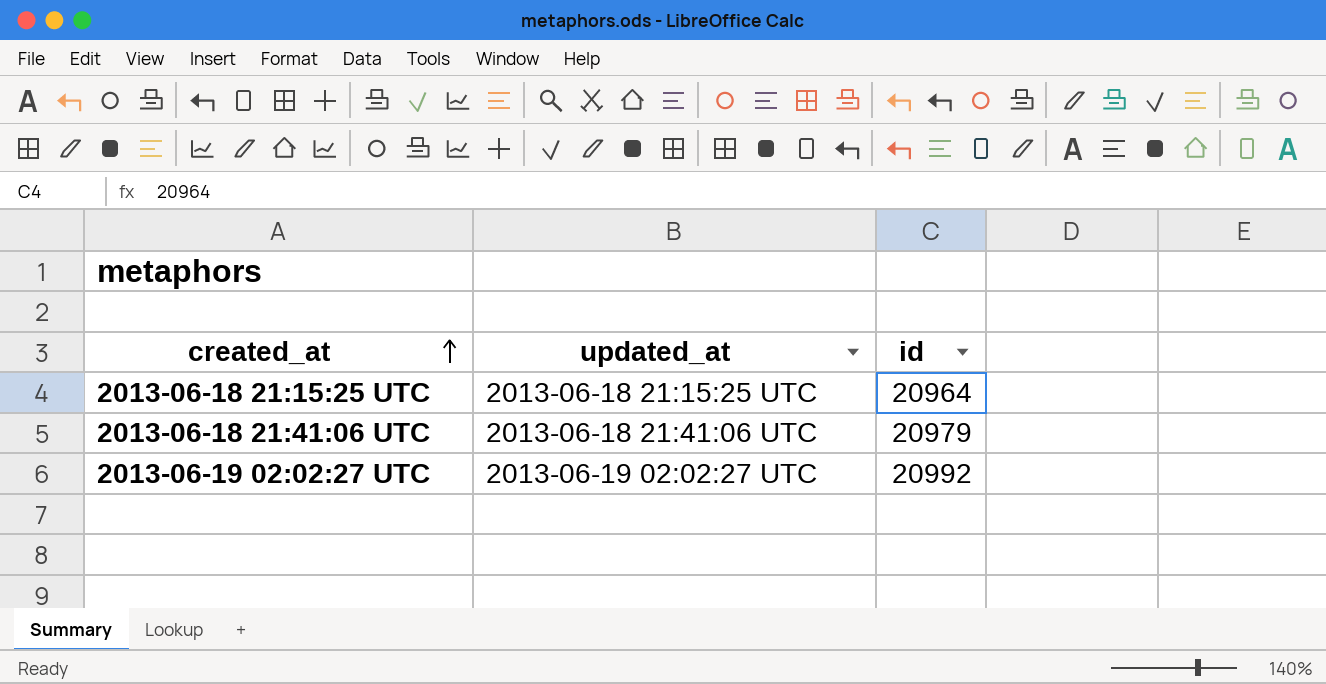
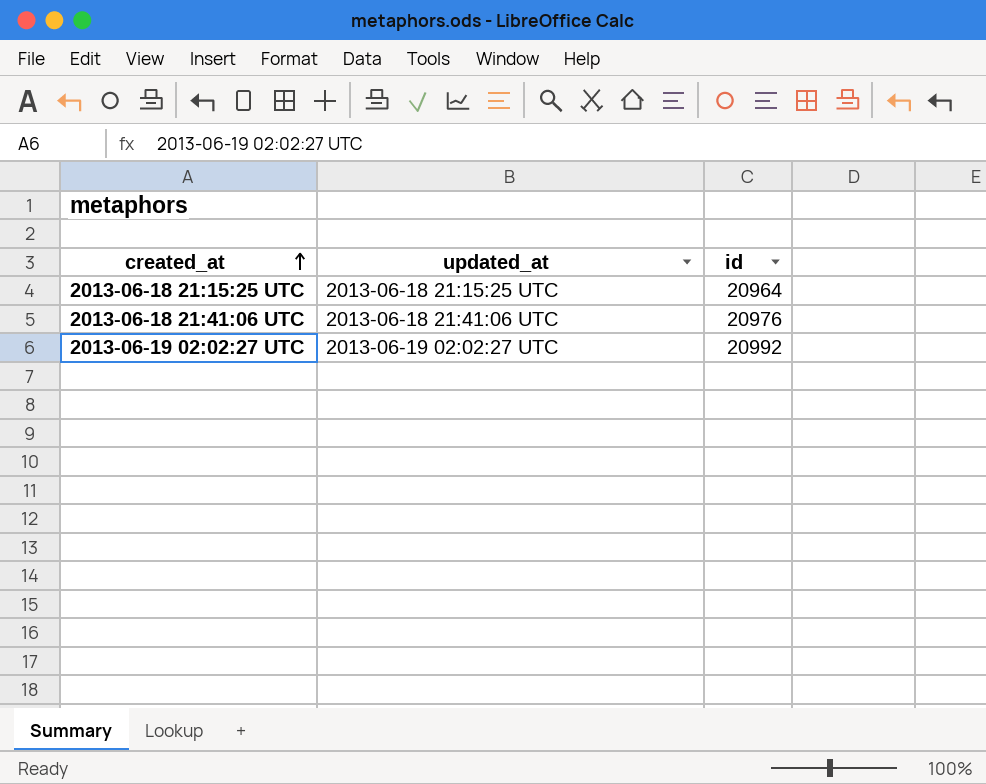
2013-06-18 21:41:06 UTC | id: 20979 -> 20976

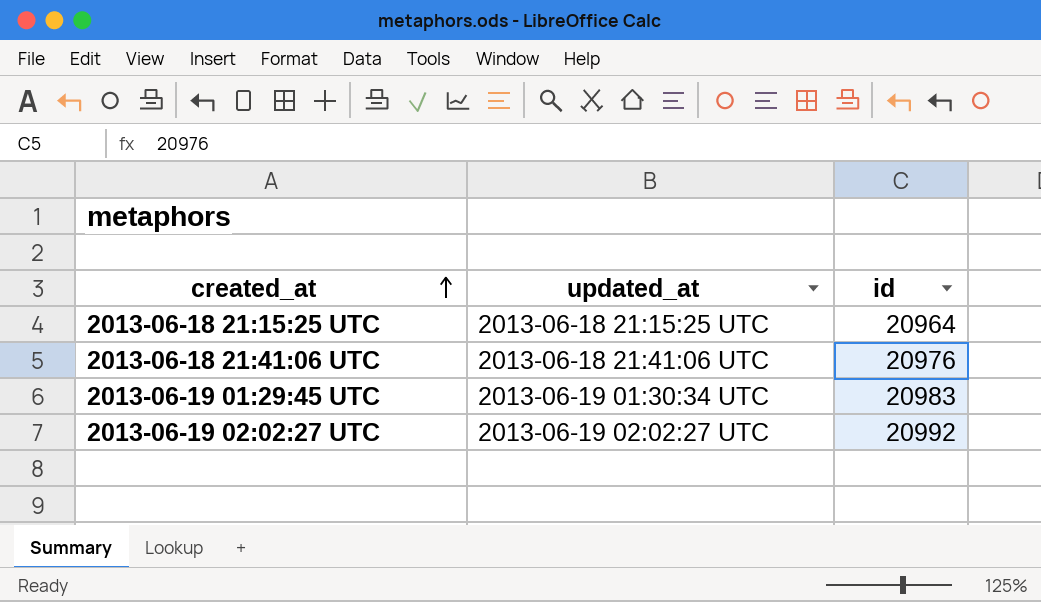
row 2013-06-19 01:29:45 UTC: none -> 2013-06-19 01:30:34 UTC | 20983

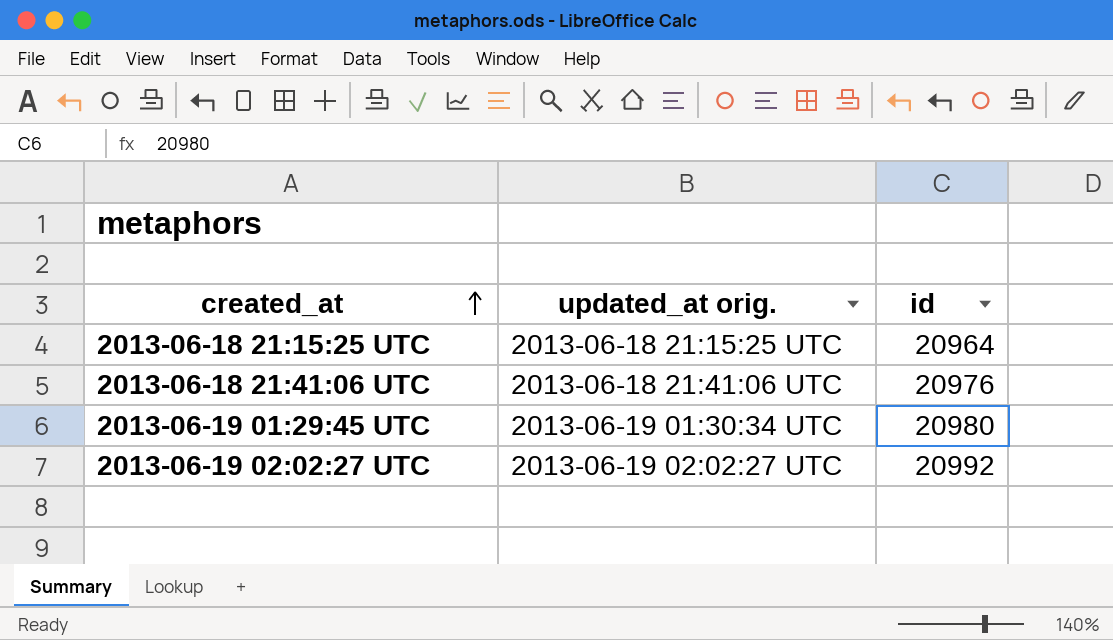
column name: updated_at -> updated_at orig.
2013-06-19 01:29:45 UTC | id: 20983 -> 20980

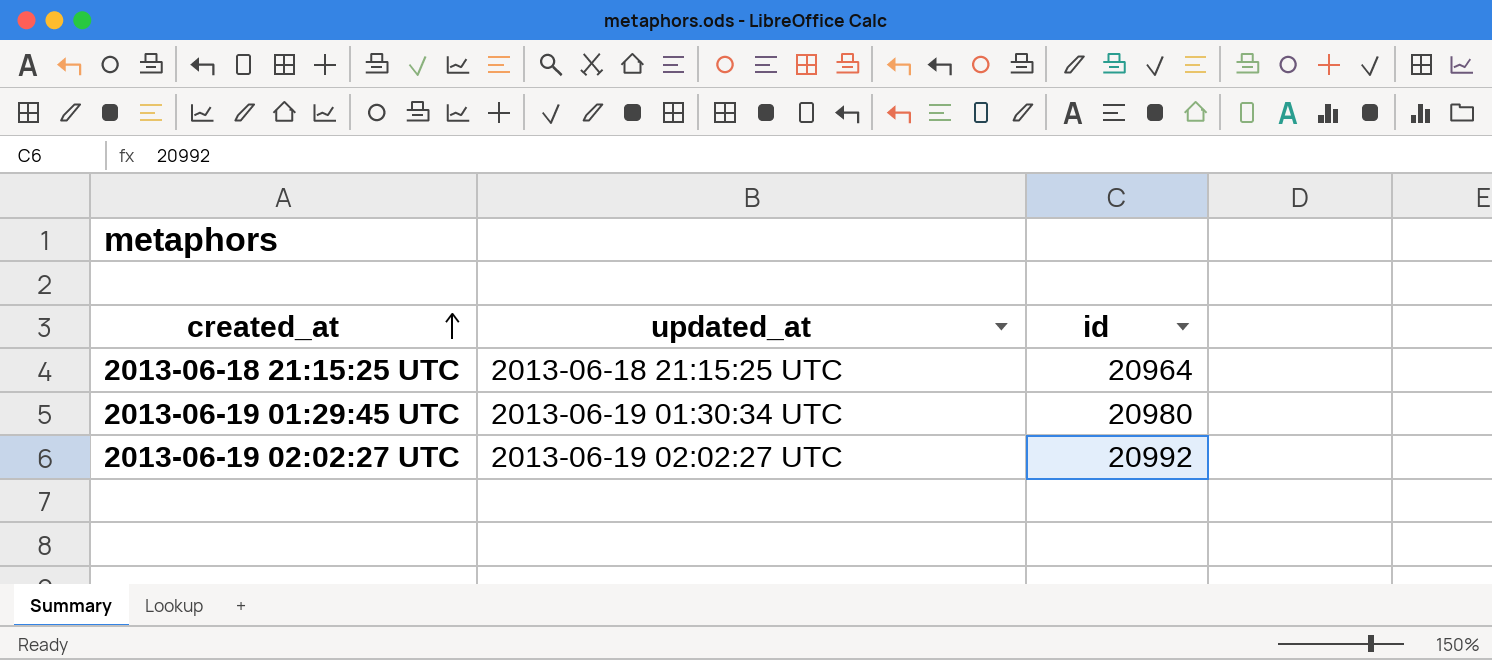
column name: updated_at orig. -> updated_at
row 2013-06-18 21:41:06 UTC: 2013-06-18 21:41:06 UTC | 20976 -> none

